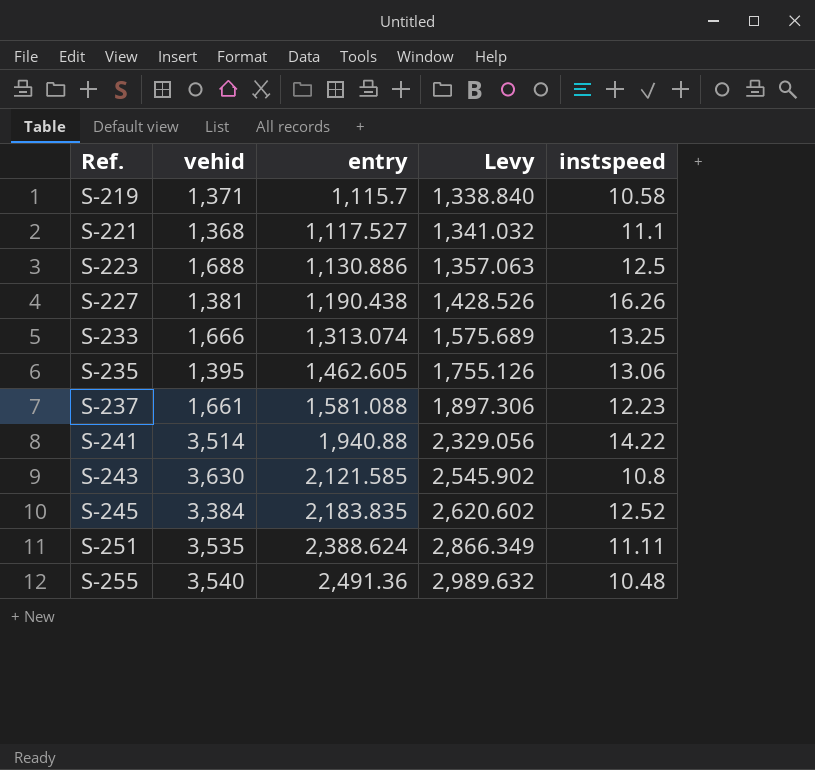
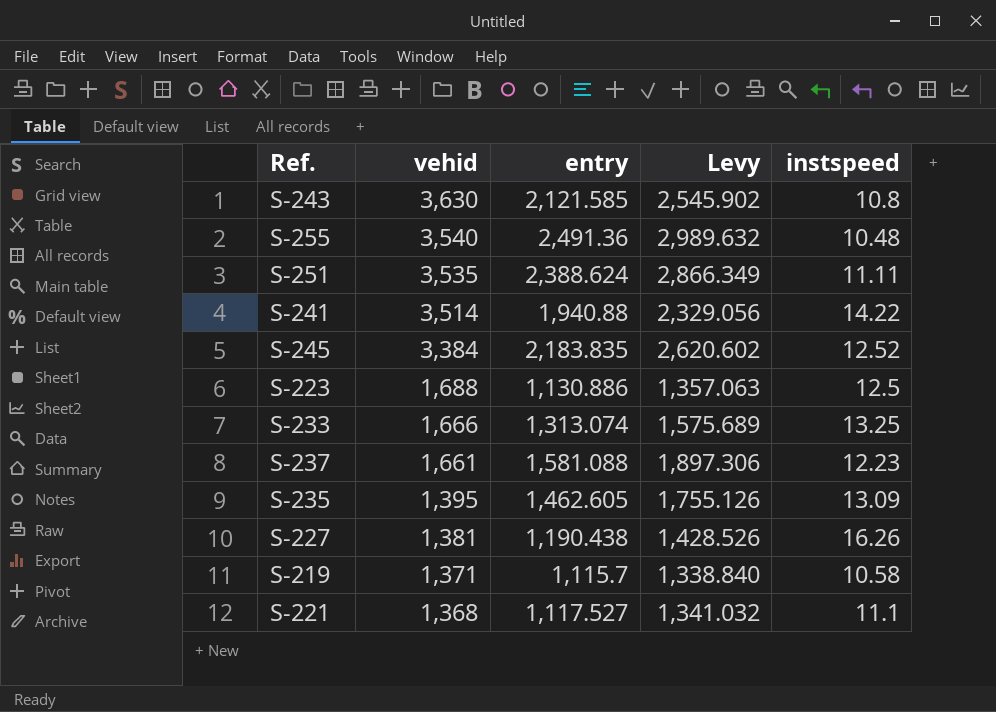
row order: Ref. ascending -> vehid descending
S-235 | instspeed: 13.06 -> 13.09

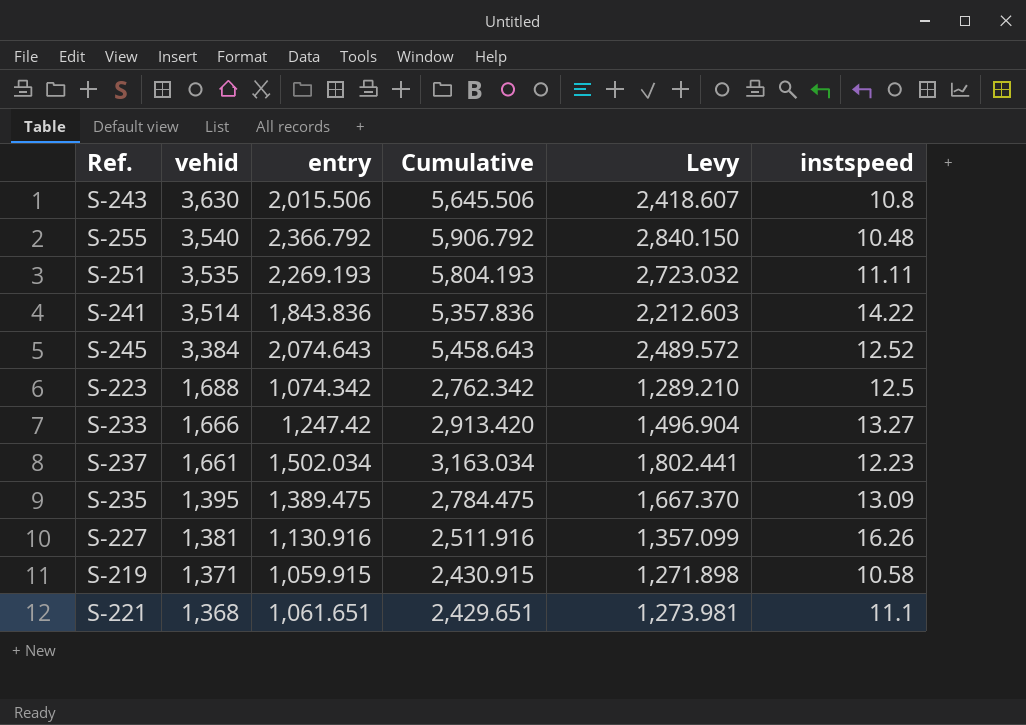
column Cumulative | formula: none -> [vehid] + [entry]
S-243 | entry: 2,121.585 -> 2,015.506
S-243 | Levy: 2,545.902 -> 2,418.607
S-255 | entry: 2,491.36 -> 2,366.792
S-255 | Levy: 2,989.632 -> 2,840.150
S-251 | entry: 2,388.624 -> 2,269.193
S-251 | Levy: 2,866.349 -> 2,723.032
S-241 | entry: 1,940.88 -> 1,843.836
S-241 | Levy: 2,329.056 -> 2,212.603
S-245 | entry: 2,183.835 -> 2,074.643
S-245 | Levy: 2,620.602 -> 2,489.572
S-223 | entry: 1,130.886 -> 1,074.342
S-223 | Levy: 1,357.063 -> 1,289.210
S-233 | entry: 1,313.074 -> 1,247.42
S-233 | Levy: 1,575.689 -> 1,496.904
S-233 | instspeed: 13.25 -> 13.27
S-237 | entry: 1,581.088 -> 1,502.034
S-237 | Levy: 1,897.306 -> 1,802.441
S-235 | entry: 1,462.605 -> 1,389.475
S-235 | Levy: 1,755.126 -> 1,667.370
S-227 | entry: 1,190.438 -> 1,130.916
S-227 | Levy: 1,428.526 -> 1,357.099
S-219 | entry: 1,115.7 -> 1,059.915
S-219 | Levy: 1,338.840 -> 1,271.898
S-221 | entry: 1,117.527 -> 1,061.651
S-221 | Levy: 1,341.032 -> 1,273.981

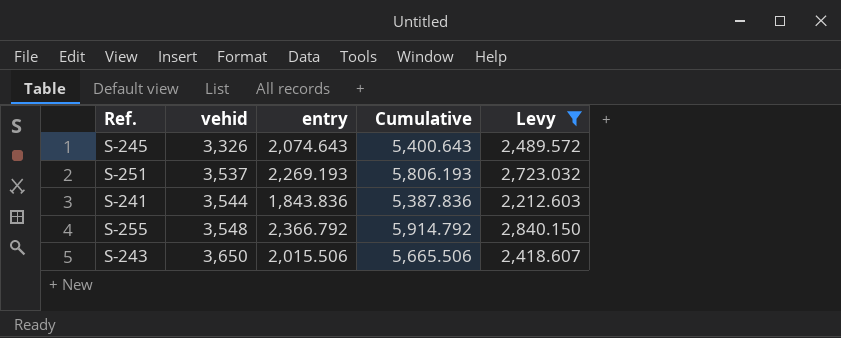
filter: none -> Levy >= 2,212.603
row order: vehid descending -> vehid ascending
column instspeed | position: 6 -> none
S-245 | vehid: 3,384 -> 3,326
S-245 | Cumulative: 5,458.643 -> 5,400.643
S-251 | vehid: 3,535 -> 3,537
S-251 | Cumulative: 5,804.193 -> 5,806.193
S-241 | vehid: 3,514 -> 3,544
S-241 | Cumulative: 5,357.836 -> 5,387.836
S-255 | vehid: 3,540 -> 3,548
S-255 | Cumulative: 5,906.792 -> 5,914.792
S-243 | vehid: 3,630 -> 3,650
S-243 | Cumulative: 5,645.506 -> 5,665.506

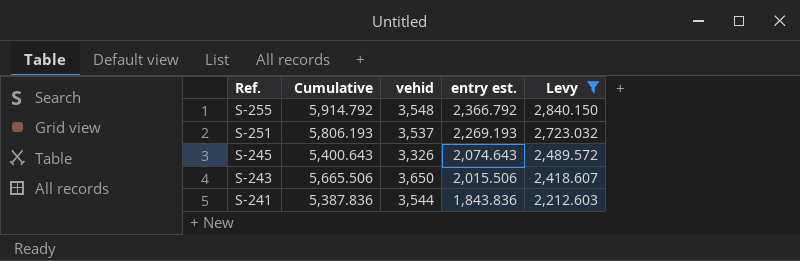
row order: vehid ascending -> Ref. descending
column Cumulative | position: 4 -> 2
column name: entry -> entry est.

